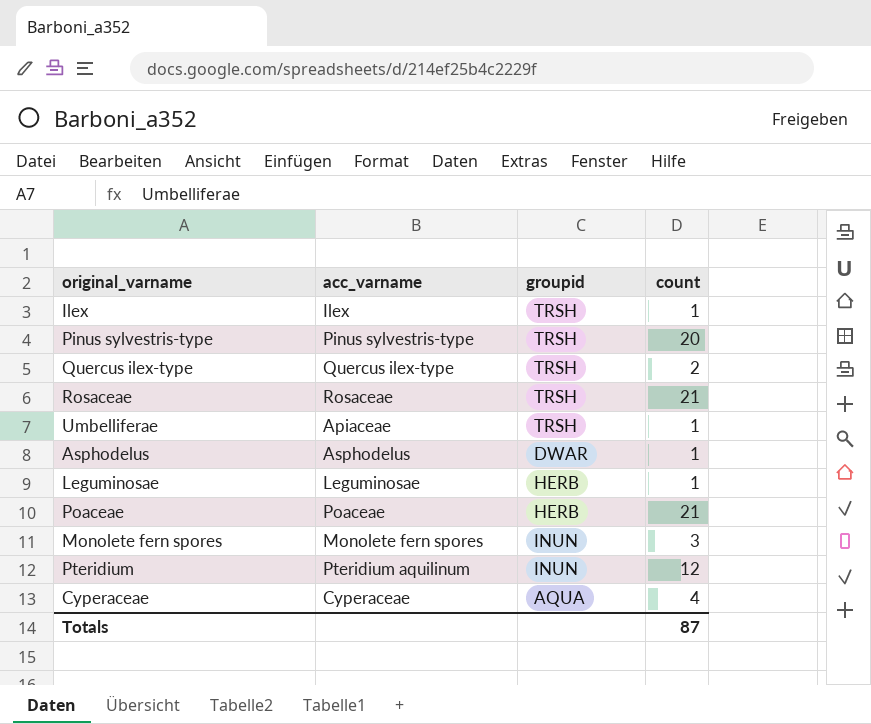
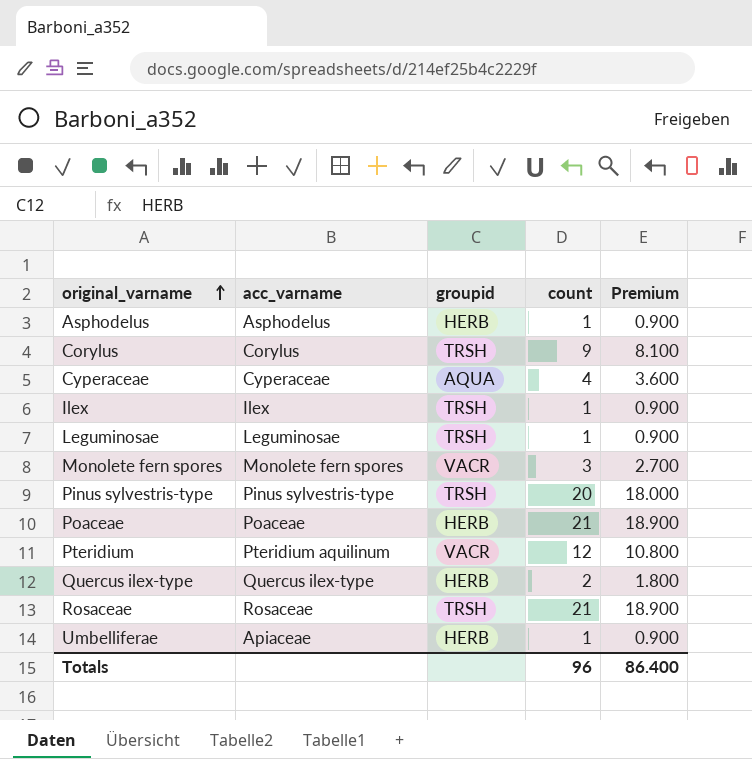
row order: none -> original_varname ascending
column Premium | formula: none -> [count] * 0.9
Asphodelus | groupid: DWAR -> HERB
row Corylus: none -> Corylus | TRSH | 9 | 8.100
Leguminosae | groupid: HERB -> TRSH
Monolete fern spores | groupid: INUN -> VACR
Pteridium | groupid: INUN -> VACR
Quercus ilex-type | groupid: TRSH -> HERB
Umbelliferae | groupid: TRSH -> HERB
Totals | count: 87 -> 96

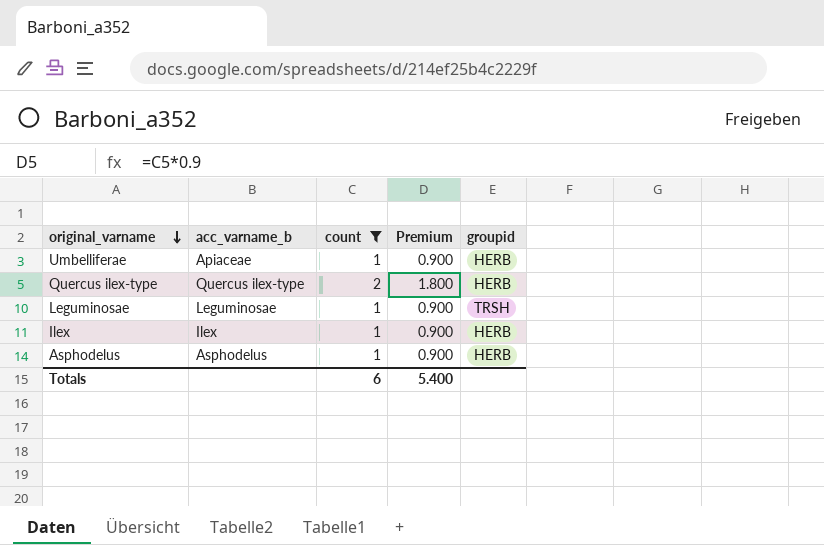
filter: none -> count <= 2
row order: original_varname ascending -> original_varname descending
column name: acc_varname -> acc_varname_b
column groupid | position: 3 -> 5
Ilex | groupid: TRSH -> HERB
Totals | count: 96 -> 6
Totals | Premium: 86.400 -> 5.400

